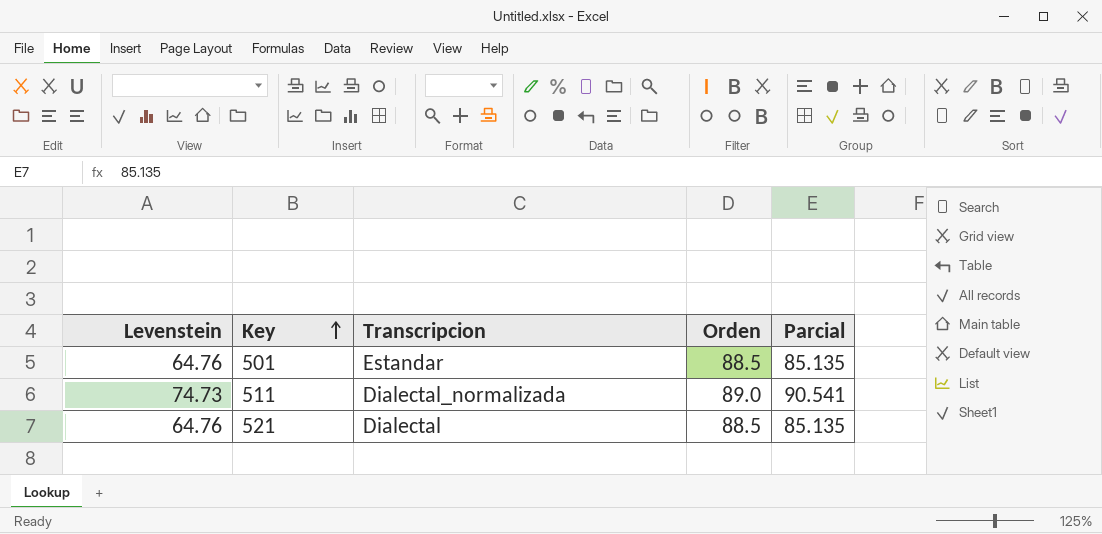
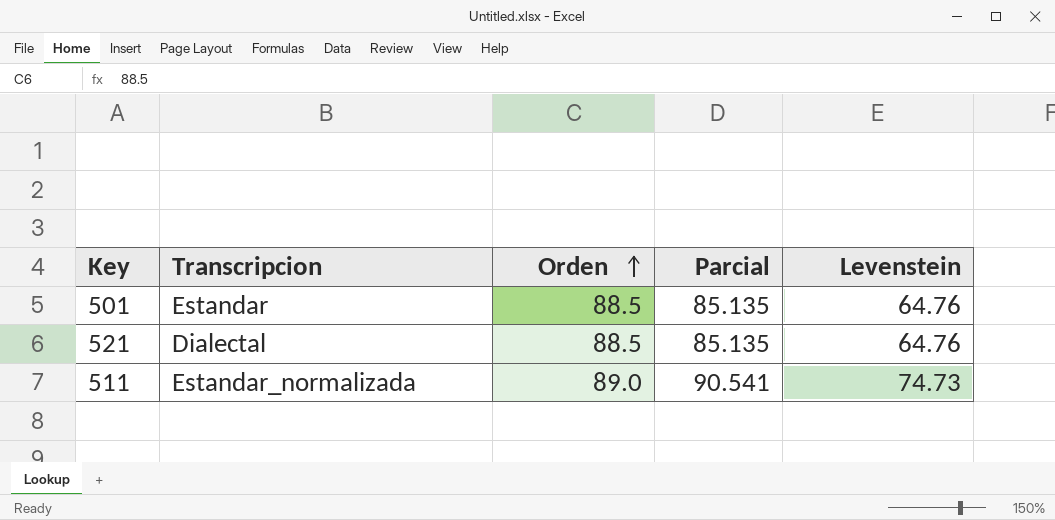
row order: Key ascending -> Orden ascending
column Levenstein | position: 1 -> 5
511 | Transcripcion: Dialectal_normalizada -> Estandar_normalizada

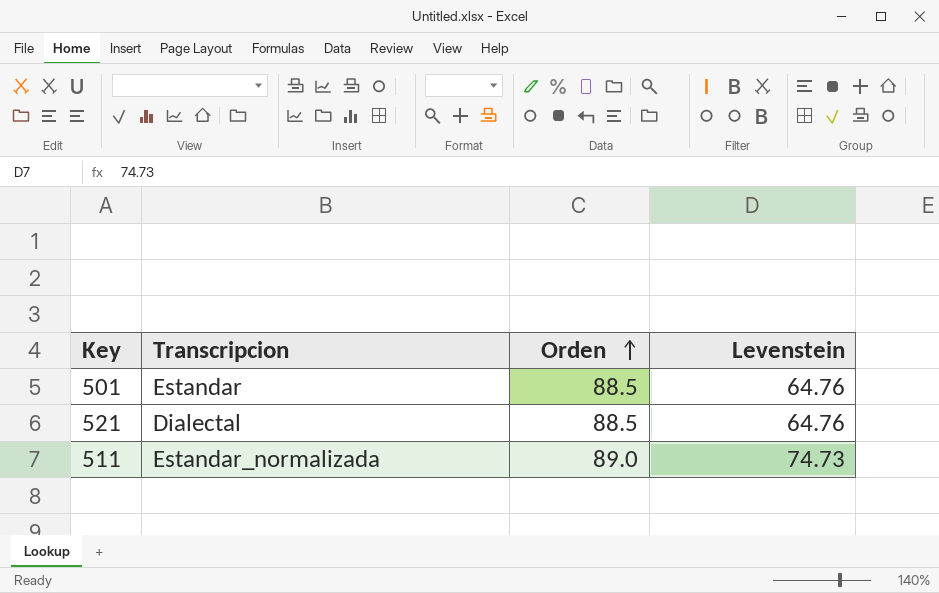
column Parcial | position: 4 -> none

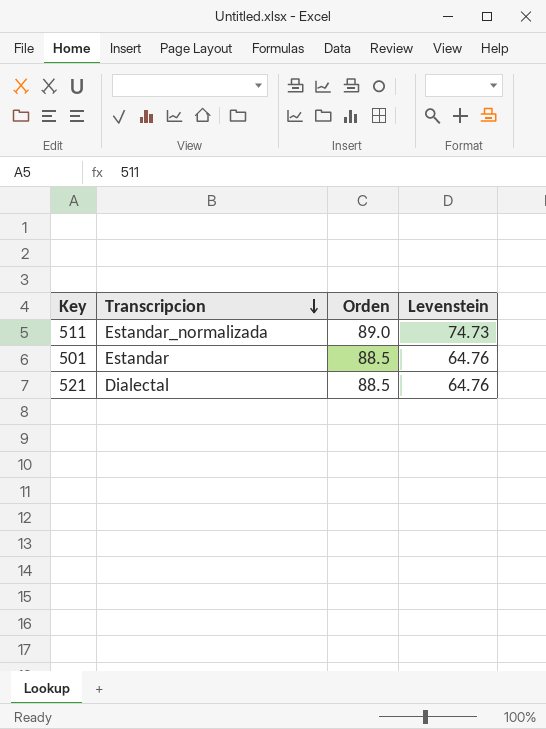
row order: Orden ascending -> Transcripcion descending

